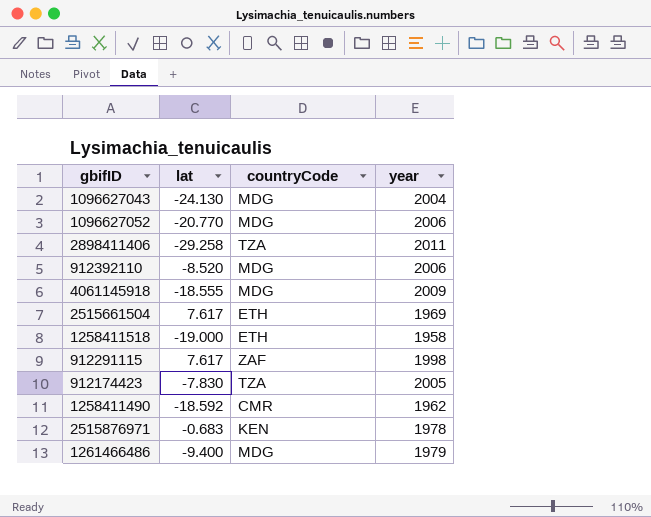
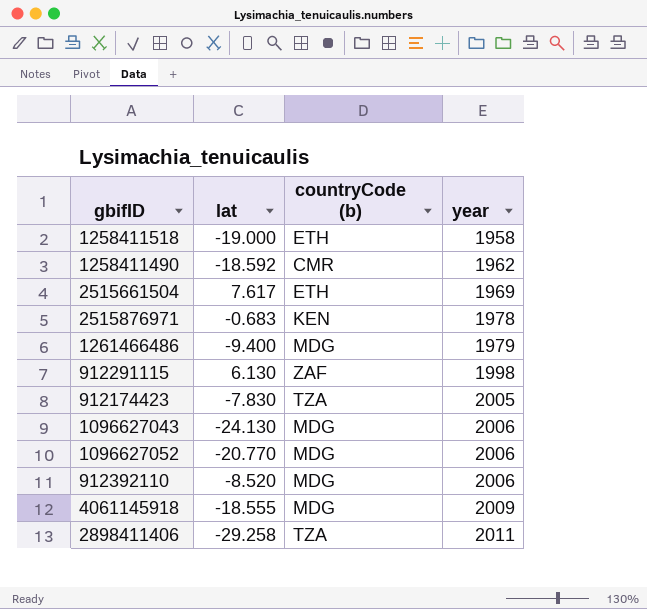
row order: none -> year ascending
column name: countryCode -> countryCode (b)
912291115 | lat: 7.617 -> 6.130
1096627043 | year: 2004 -> 2006

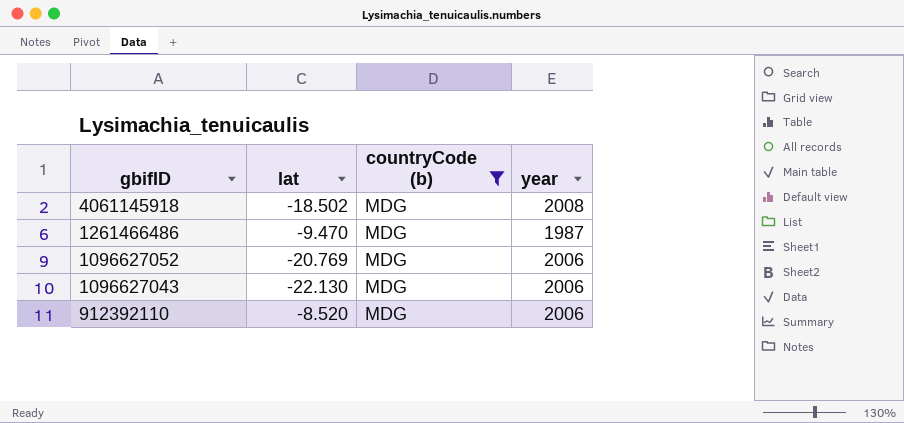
filter: none -> countryCode (b) = MDG
row order: year ascending -> gbifID descending
4061145918 | lat: -18.555 -> -18.502
4061145918 | year: 2009 -> 2008
1261466486 | lat: -9.400 -> -9.470
1261466486 | year: 1979 -> 1987
1096627052 | lat: -20.770 -> -20.769
1096627043 | lat: -24.130 -> -22.130

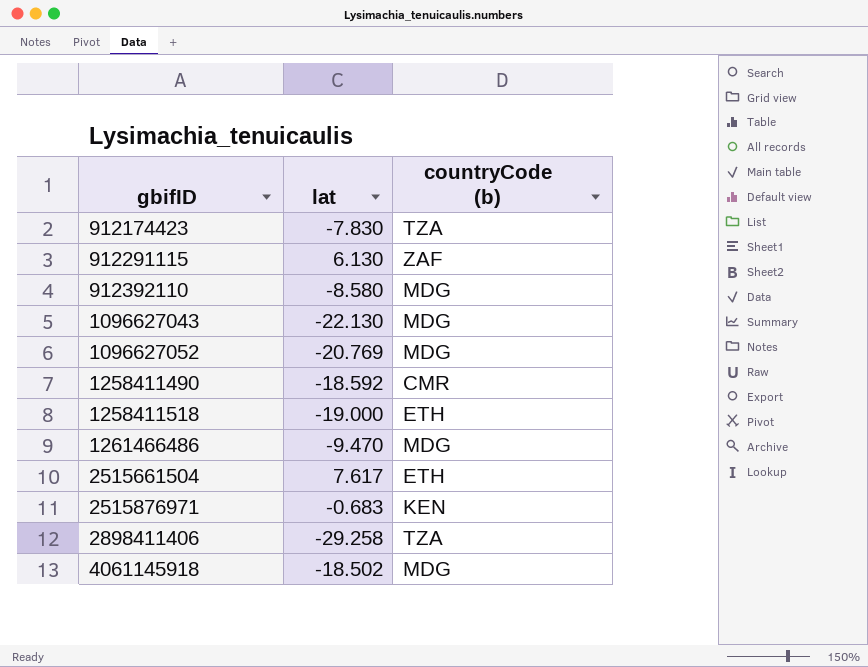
filter: countryCode (b) = MDG -> none
row order: gbifID descending -> gbifID ascending
column year | position: 4 -> none
912392110 | lat: -8.520 -> -8.580

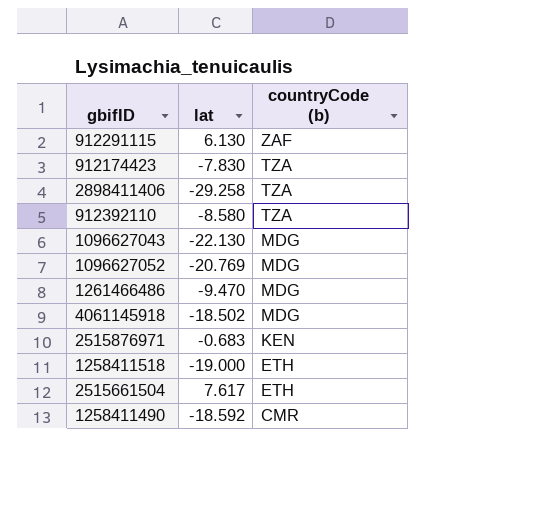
row order: gbifID ascending -> countryCode (b) descending
912392110 | countryCode (b): MDG -> TZA

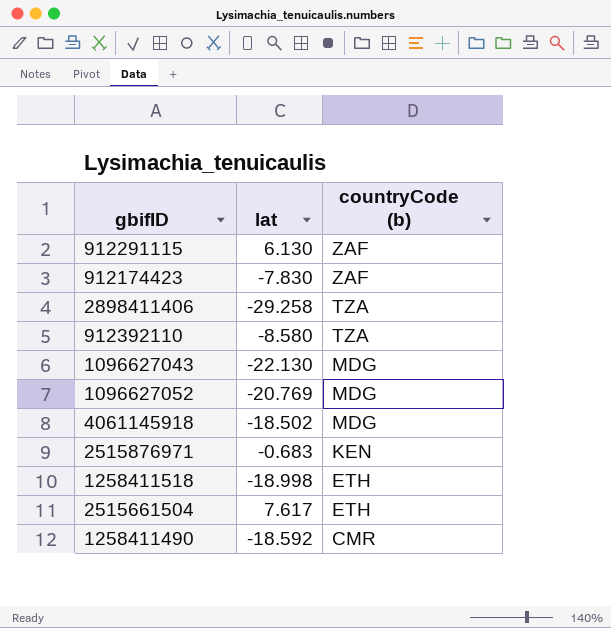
row 1261466486: -9.470 | MDG -> none
912174423 | countryCode (b): TZA -> ZAF
1258411518 | lat: -19.000 -> -18.998

